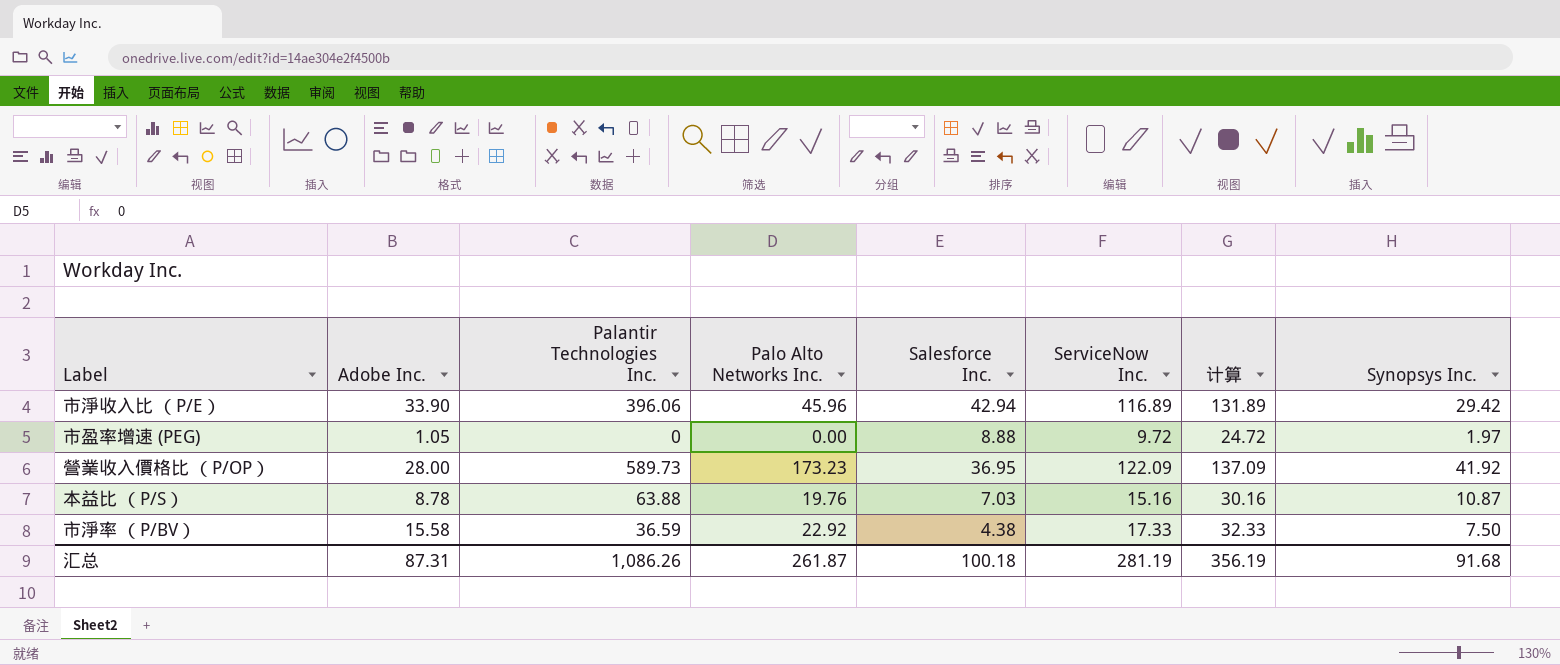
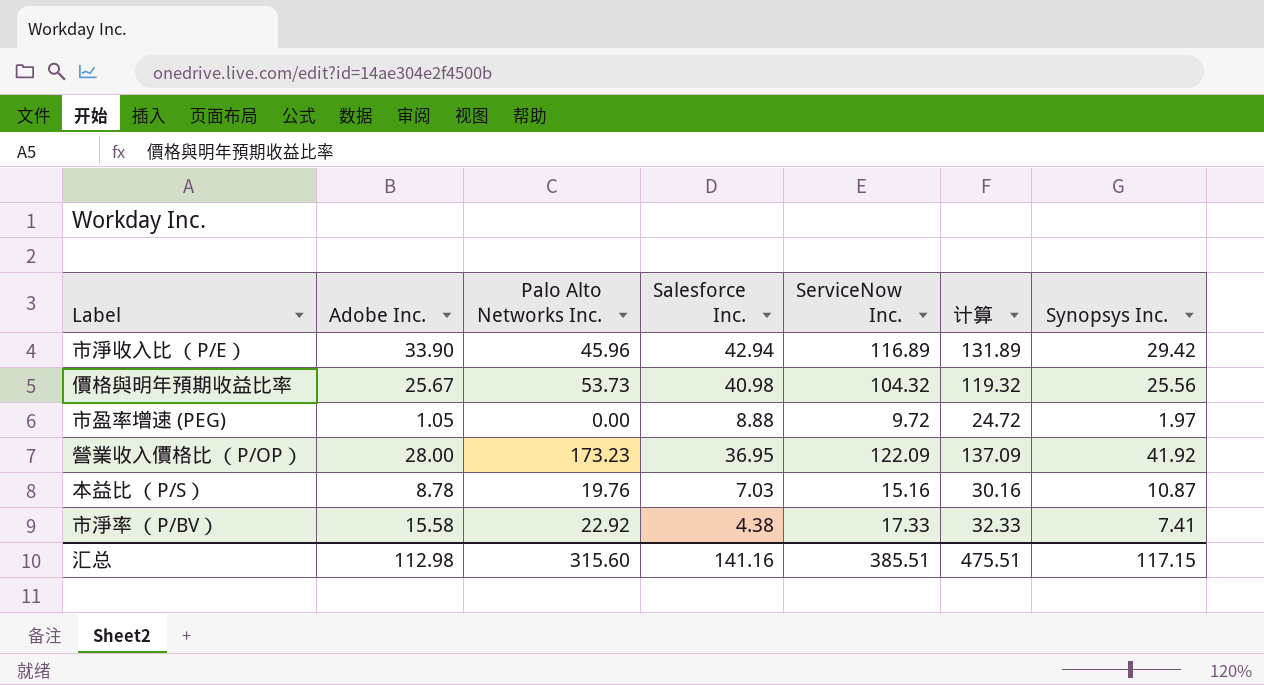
column Palantir Technologies Inc. | position: 3 -> none
row 價格與明年預期收益比率: none -> 25.67 | 53.73 | 40.98 | 104.32 | 119.32 | 25.56
市淨率 （P/BV） | Synopsys Inc.: 7.50 -> 7.41
汇总 | Adobe Inc.: 87.31 -> 112.98
汇总 | Palo Alto Networks Inc.: 261.87 -> 315.60
汇总 | Salesforce Inc.: 100.18 -> 141.16
汇总 | ServiceNow Inc.: 281.19 -> 385.51
汇总 | 计算: 356.19 -> 475.51
汇总 | Synopsys Inc.: 91.68 -> 117.15

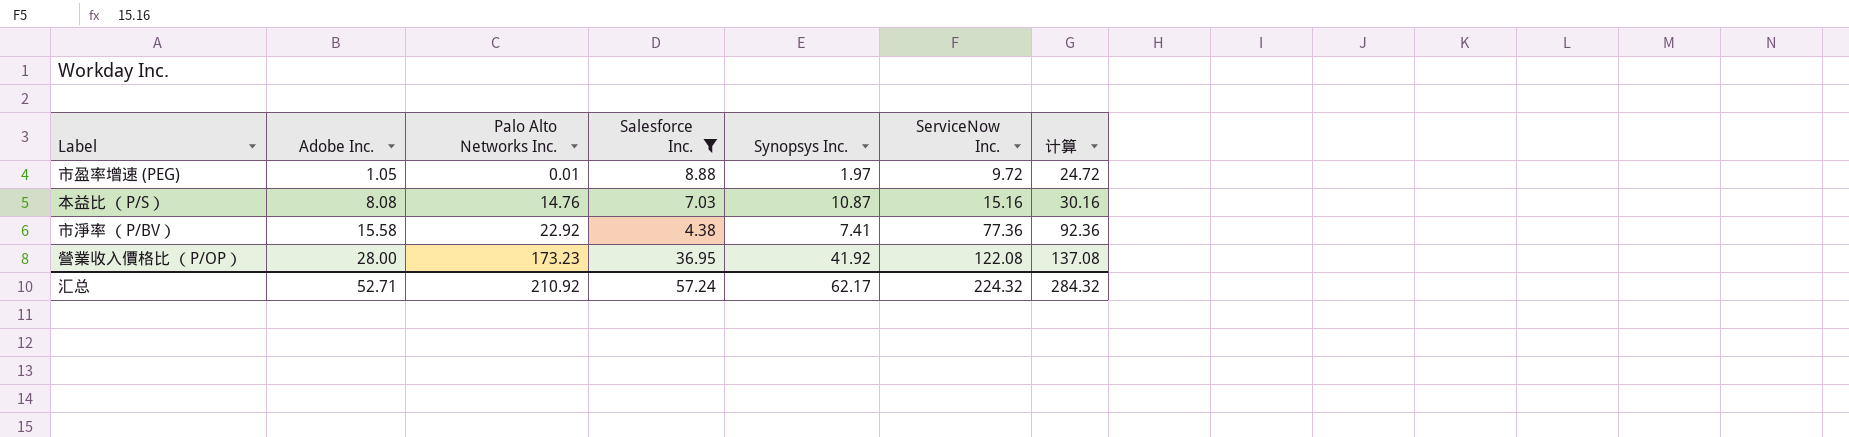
filter: none -> Salesforce Inc. <= 36.95
row order: none -> Adobe Inc. ascending
column Synopsys Inc. | position: 7 -> 5
市盈率增速 (PEG) | Palo Alto Networks Inc.: 0.00 -> 0.01
本益比 （P/S） | Adobe Inc.: 8.78 -> 8.08
本益比 （P/S） | Palo Alto Networks Inc.: 19.76 -> 14.76
市淨率 （P/BV） | ServiceNow Inc.: 17.33 -> 77.36
市淨率 （P/BV） | 计算: 32.33 -> 92.36
營業收入價格比 （P/OP） | ServiceNow Inc.: 122.09 -> 122.08
營業收入價格比 （P/OP） | 计算: 137.09 -> 137.08
汇总 | Adobe Inc.: 112.98 -> 52.71
汇总 | Palo Alto Networks Inc.: 315.60 -> 210.92
汇总 | Salesforce Inc.: 141.16 -> 57.24
汇总 | Synopsys Inc.: 117.15 -> 62.17
汇总 | ServiceNow Inc.: 385.51 -> 224.32
汇总 | 计算: 475.51 -> 284.32

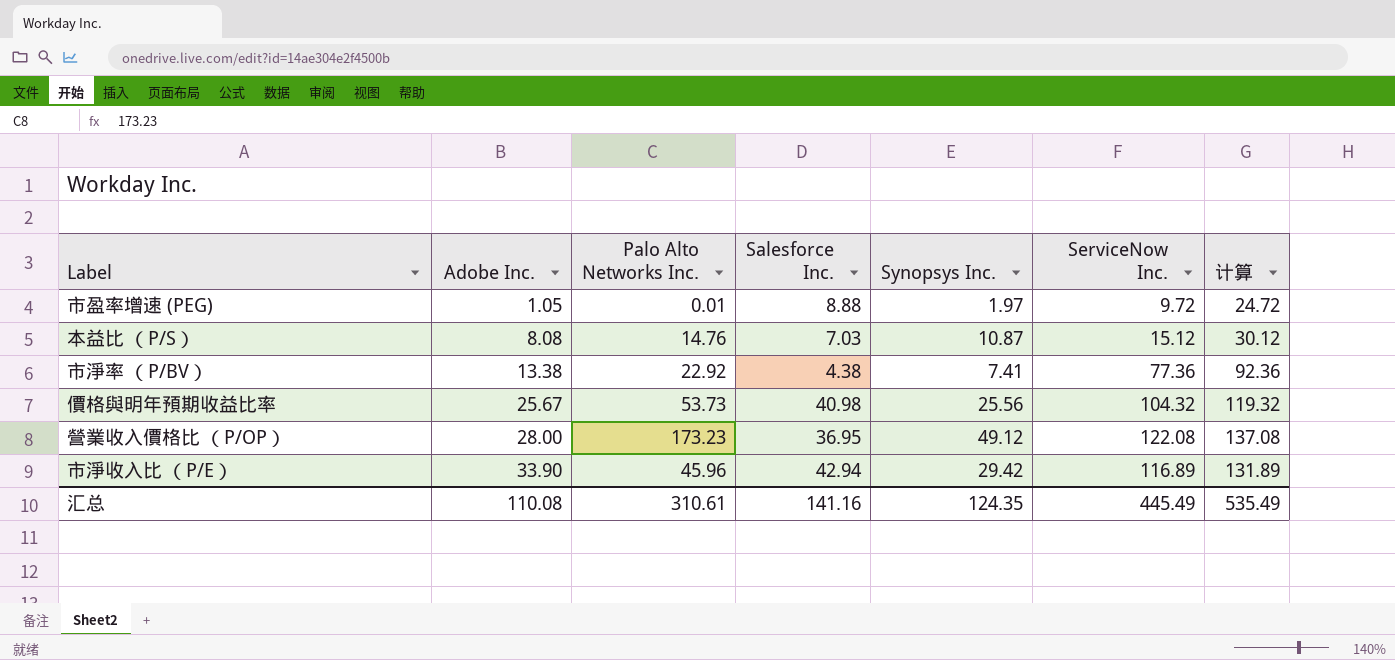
filter: Salesforce Inc. <= 36.95 -> none
本益比 （P/S） | ServiceNow Inc.: 15.16 -> 15.12
本益比 （P/S） | 计算: 30.16 -> 30.12
市淨率 （P/BV） | Adobe Inc.: 15.58 -> 13.38
營業收入價格比 （P/OP） | Synopsys Inc.: 41.92 -> 49.12
汇总 | Adobe Inc.: 52.71 -> 110.08
汇总 | Palo Alto Networks Inc.: 210.92 -> 310.61
汇总 | Salesforce Inc.: 57.24 -> 141.16
汇总 | Synopsys Inc.: 62.17 -> 124.35
汇总 | ServiceNow Inc.: 224.32 -> 445.49
汇总 | 计算: 284.32 -> 535.49

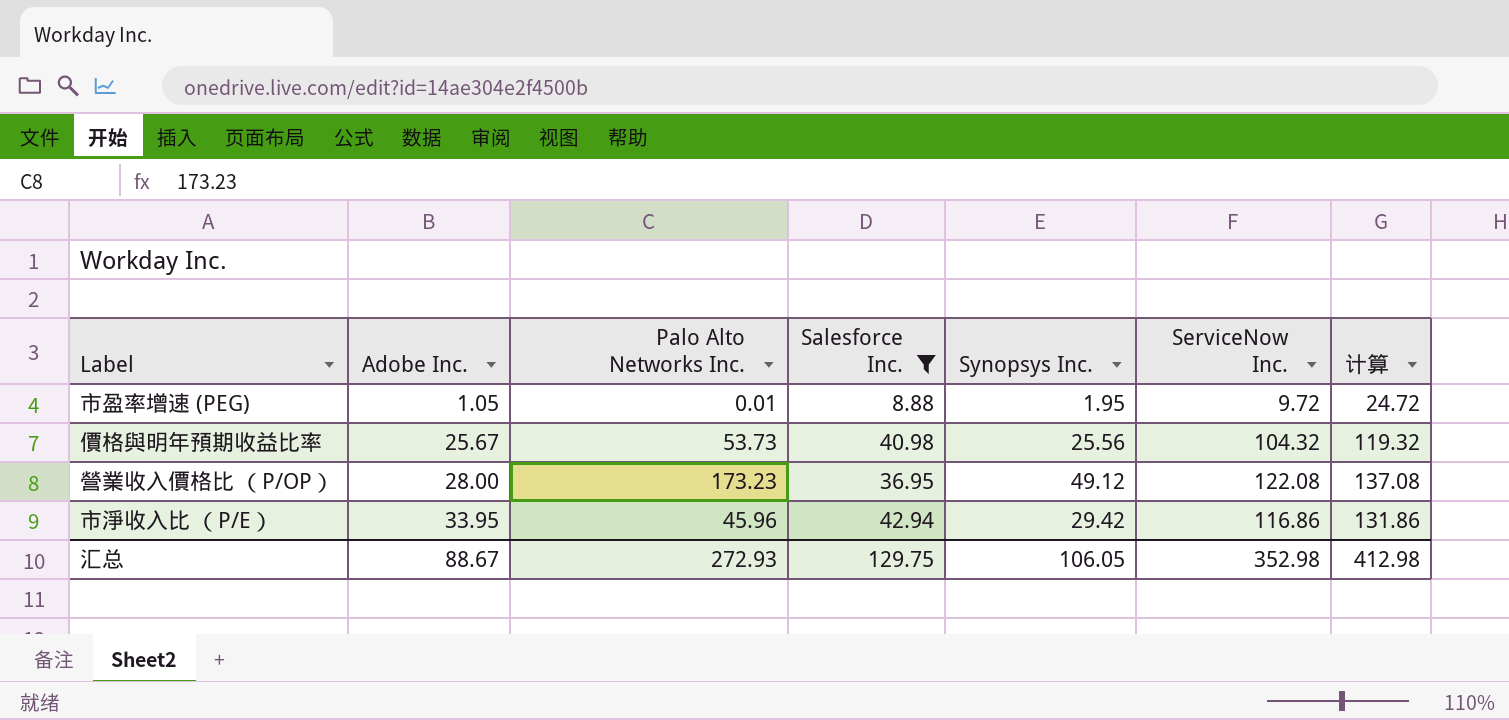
filter: none -> Salesforce Inc. >= 8.88
市盈率增速 (PEG) | Synopsys Inc.: 1.97 -> 1.95
市淨收入比 （P/E） | Adobe Inc.: 33.90 -> 33.95
市淨收入比 （P/E） | ServiceNow Inc.: 116.89 -> 116.86
市淨收入比 （P/E） | 计算: 131.89 -> 131.86
汇总 | Adobe Inc.: 110.08 -> 88.67
汇总 | Palo Alto Networks Inc.: 310.61 -> 272.93
汇总 | Salesforce Inc.: 141.16 -> 129.75
汇总 | Synopsys Inc.: 124.35 -> 106.05
汇总 | ServiceNow Inc.: 445.49 -> 352.98
汇总 | 计算: 535.49 -> 412.98

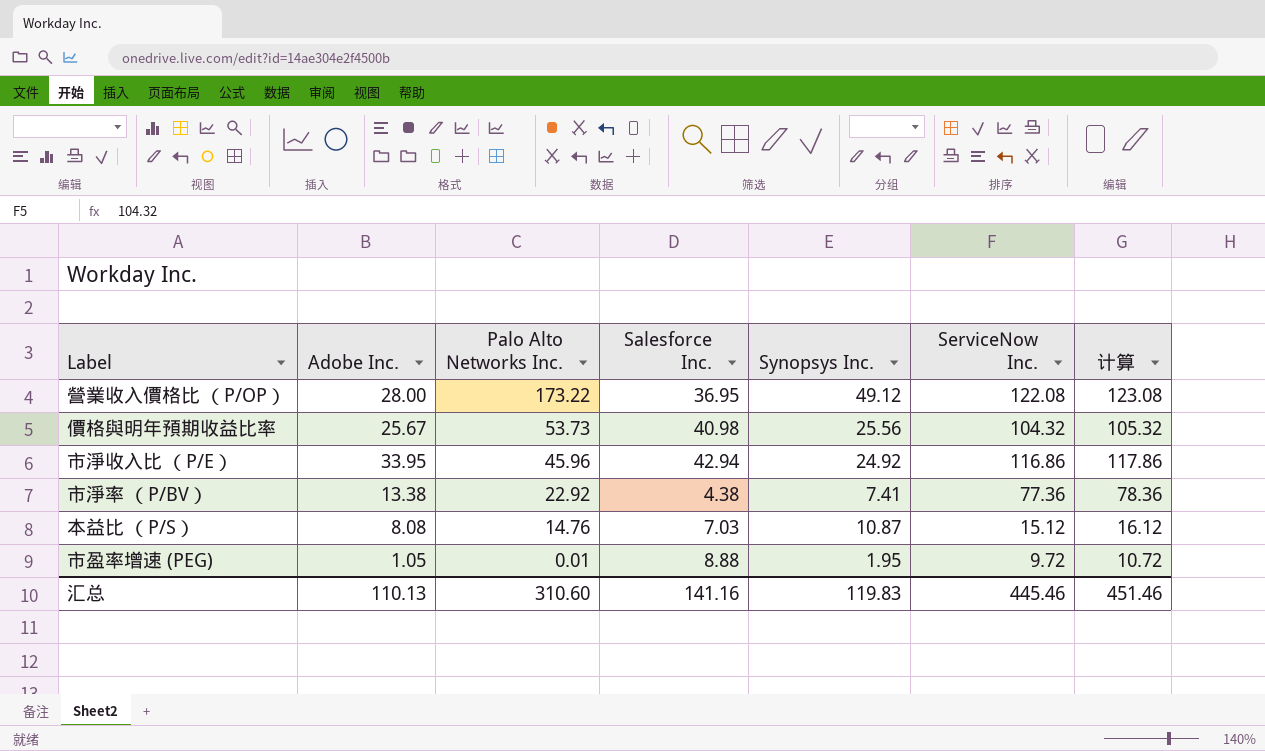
filter: Salesforce Inc. >= 8.88 -> none
row order: Adobe Inc. ascending -> Palo Alto Networks Inc. descending
column 计算 | formula: [ServiceNow Inc.] + 15 -> [ServiceNow Inc.] + 1
營業收入價格比 （P/OP） | Palo Alto Networks Inc.: 173.23 -> 173.22
市淨收入比 （P/E） | Synopsys Inc.: 29.42 -> 24.92
汇总 | Adobe Inc.: 88.67 -> 110.13
汇总 | Palo Alto Networks Inc.: 272.93 -> 310.60
汇总 | Salesforce Inc.: 129.75 -> 141.16
汇总 | Synopsys Inc.: 106.05 -> 119.83
汇总 | ServiceNow Inc.: 352.98 -> 445.46
汇总 | 计算: 412.98 -> 451.46

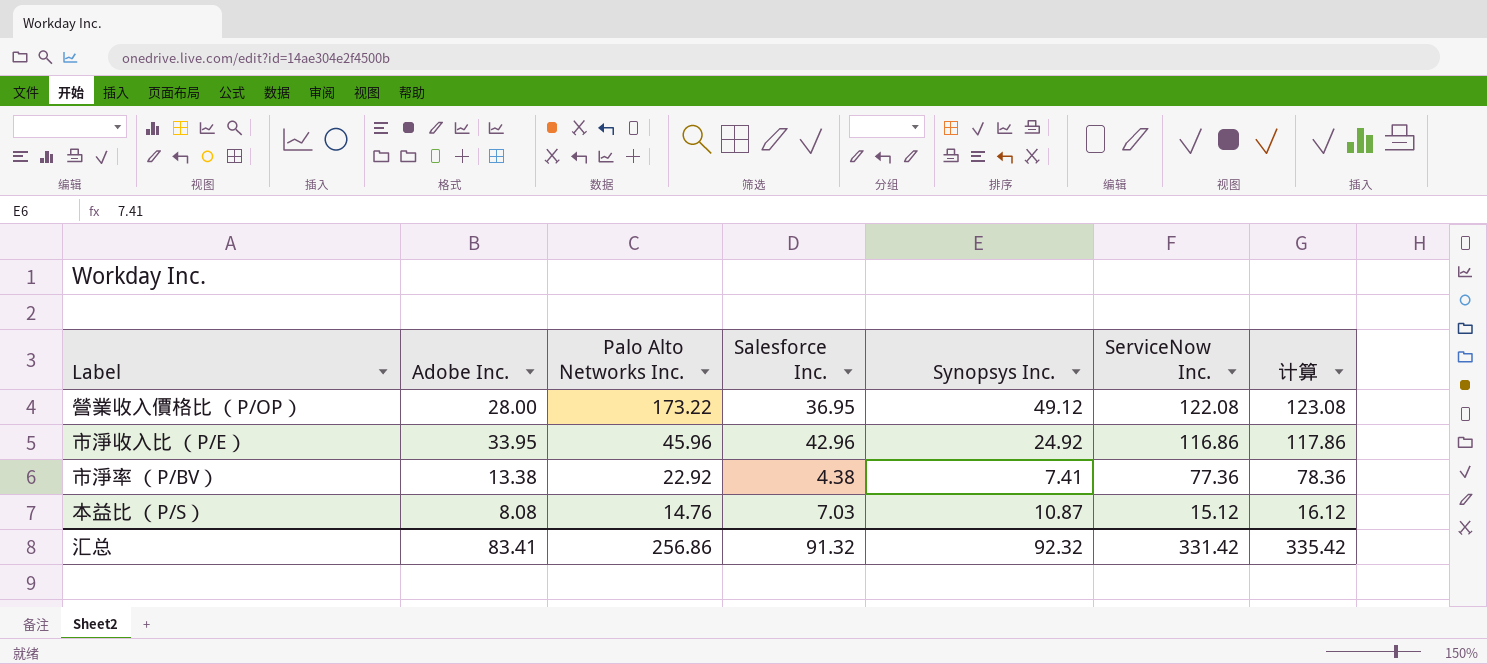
row 價格與明年預期收益比率: 25.67 | 53.73 | 40.98 | 25.56 | 104.32 | 105.32 -> none
row 市盈率增速 (PEG): 1.05 | 0.01 | 8.88 | 1.95 | 9.72 | 10.72 -> none
市淨收入比 （P/E） | Salesforce Inc.: 42.94 -> 42.96
汇总 | Adobe Inc.: 110.13 -> 83.41
汇总 | Palo Alto Networks Inc.: 310.60 -> 256.86
汇总 | Salesforce Inc.: 141.16 -> 91.32
汇总 | Synopsys Inc.: 119.83 -> 92.32
汇总 | ServiceNow Inc.: 445.46 -> 331.42
汇总 | 计算: 451.46 -> 335.42

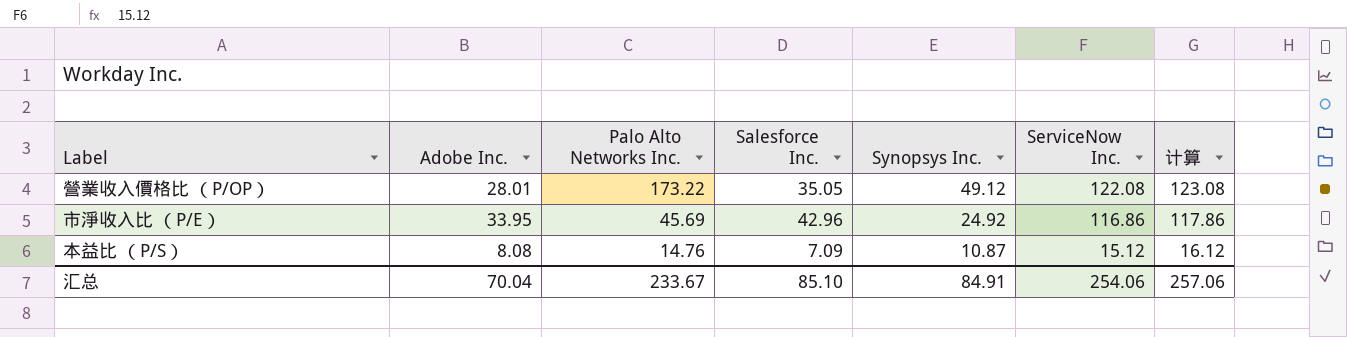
row 市淨率 （P/BV）: 13.38 | 22.92 | 4.38 | 7.41 | 77.36 | 78.36 -> none
營業收入價格比 （P/OP） | Adobe Inc.: 28.00 -> 28.01
營業收入價格比 （P/OP） | Salesforce Inc.: 36.95 -> 35.05
市淨收入比 （P/E） | Palo Alto Networks Inc.: 45.96 -> 45.69
本益比 （P/S） | Salesforce Inc.: 7.03 -> 7.09
汇总 | Adobe Inc.: 83.41 -> 70.04
汇总 | Palo Alto Networks Inc.: 256.86 -> 233.67
汇总 | Salesforce Inc.: 91.32 -> 85.10
汇总 | Synopsys Inc.: 92.32 -> 84.91
汇总 | ServiceNow Inc.: 331.42 -> 254.06
汇总 | 计算: 335.42 -> 257.06

